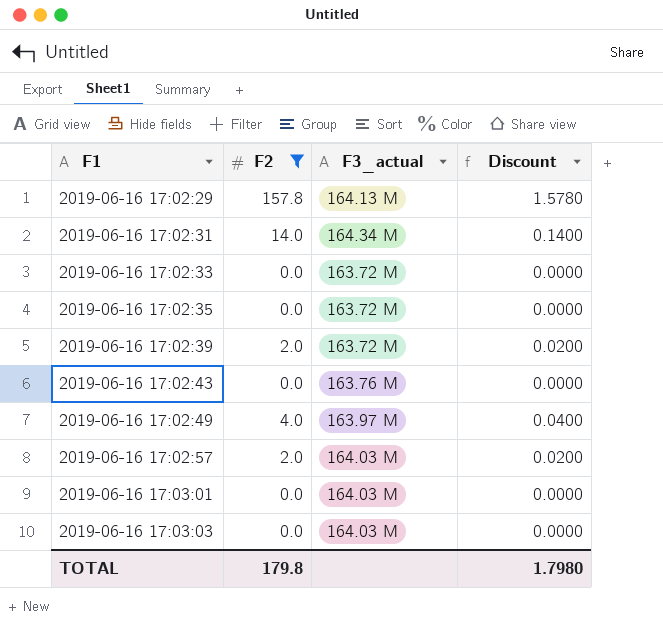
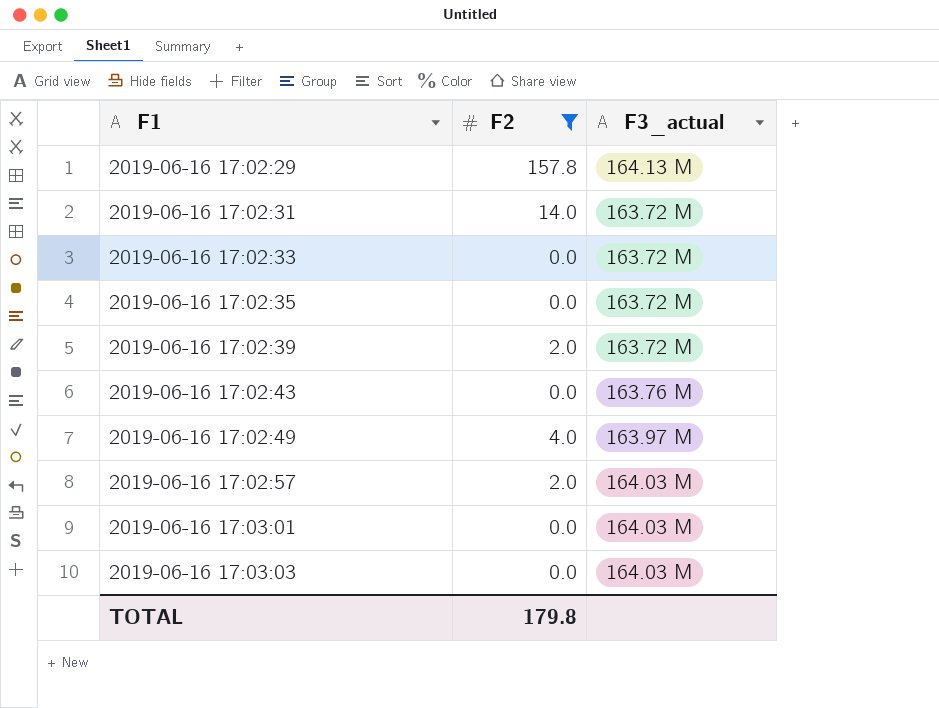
column Discount | formula: [F2] * 0.01 -> none
2019-06-16 17:02:31 | F3_actual: 164.34 M -> 163.72 M

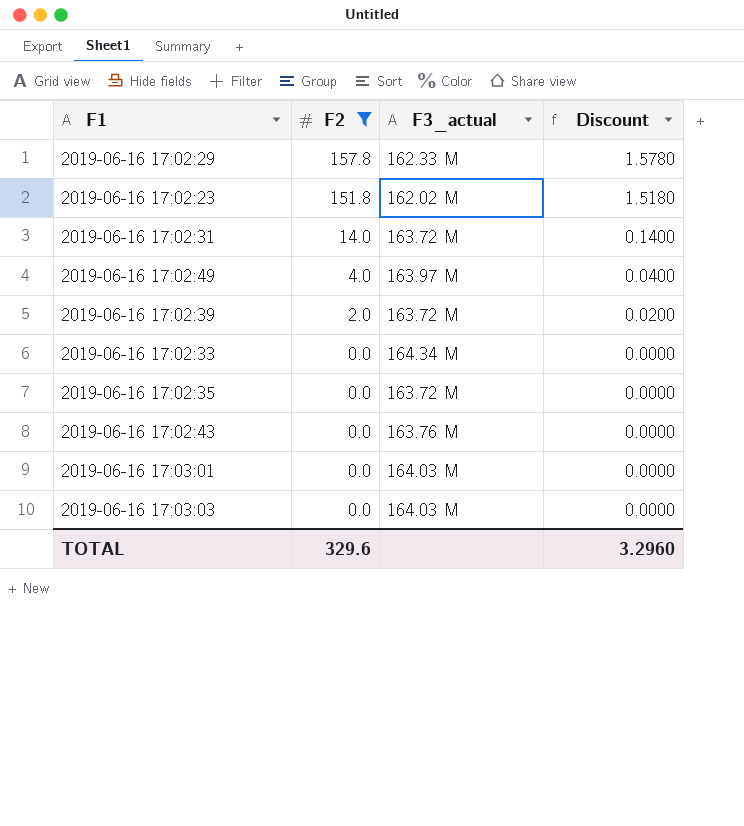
row order: F1 ascending -> F2 descending
column Discount | formula: none -> [F2] * 0.01
row 2019-06-16 17:02:57: 2.0 | 164.03 M -> none
2019-06-16 17:02:29 | F3_actual: 164.13 M -> 162.33 M
row 2019-06-16 17:02:23: none -> 151.8 | 162.02 M | 1.5180
2019-06-16 17:02:33 | F3_actual: 163.72 M -> 164.34 M
TOTAL | F2: 179.8 -> 329.6

